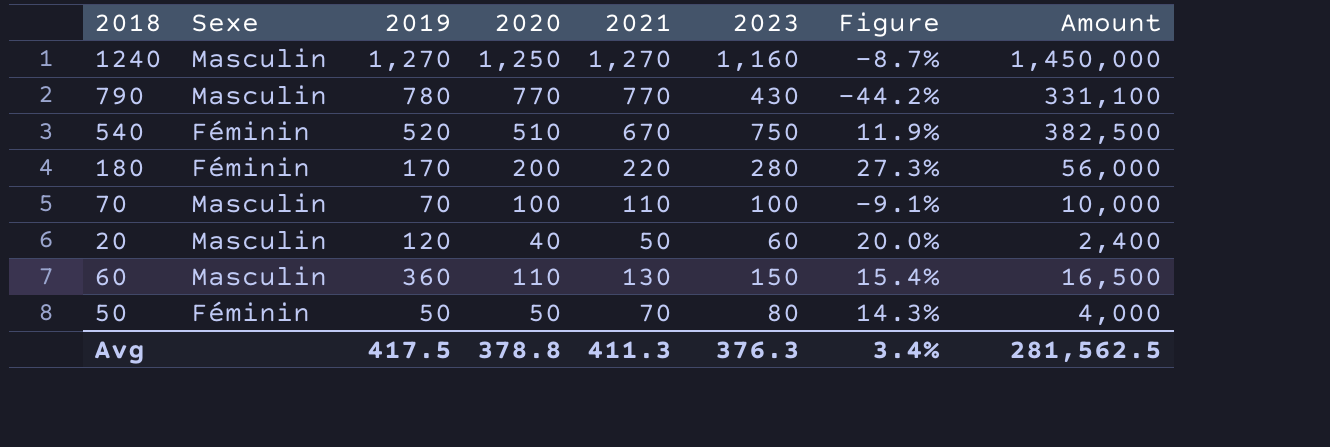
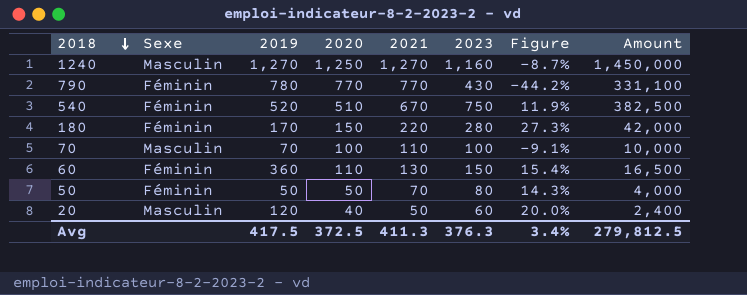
row order: none -> 2018 descending
790 | Sexe: Masculin -> Féminin
180 | 2020: 200 -> 150
180 | Amount: 56,000 -> 42,000
60 | Sexe: Masculin -> Féminin
Avg | 2020: 378.8 -> 372.5
Avg | Amount: 281,562.5 -> 279,812.5

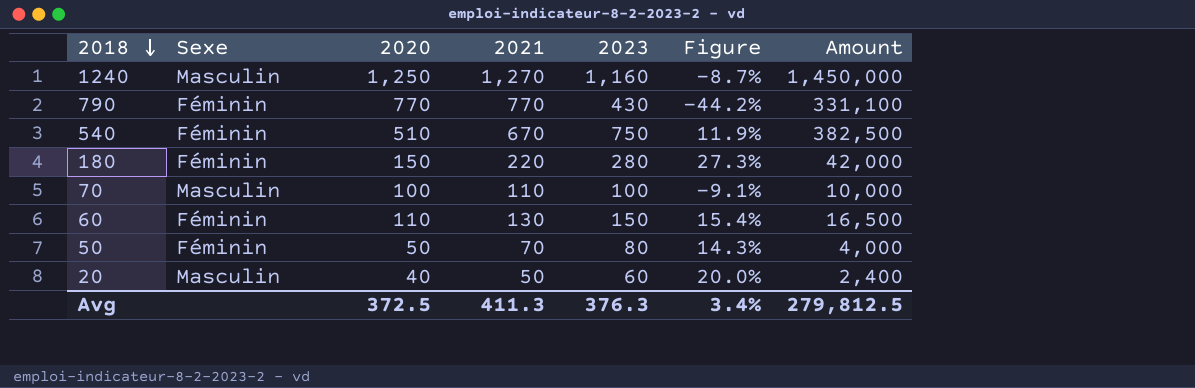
column 2019 | position: 3 -> none

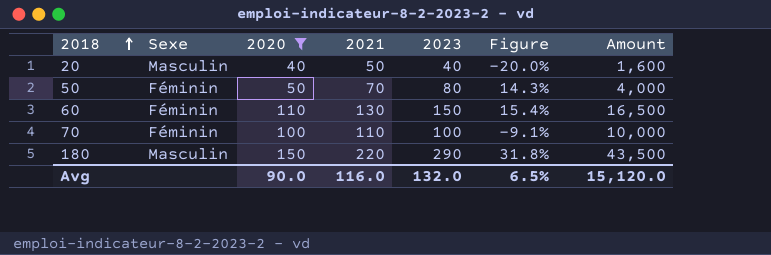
filter: none -> 2020 <= 150
row order: 2018 descending -> 2018 ascending
20 | 2023: 60 -> 40
20 | Figure: 20.0% -> -20.0%
20 | Amount: 2,400 -> 1,600
70 | Sexe: Masculin -> Féminin
180 | Sexe: Féminin -> Masculin
180 | 2023: 280 -> 290
180 | Figure: 27.3% -> 31.8%
180 | Amount: 42,000 -> 43,500
Avg | 2020: 372.5 -> 90.0
Avg | 2021: 411.3 -> 116.0
Avg | 2023: 376.3 -> 132.0
Avg | Figure: 3.4% -> 6.5%
Avg | Amount: 279,812.5 -> 15,120.0

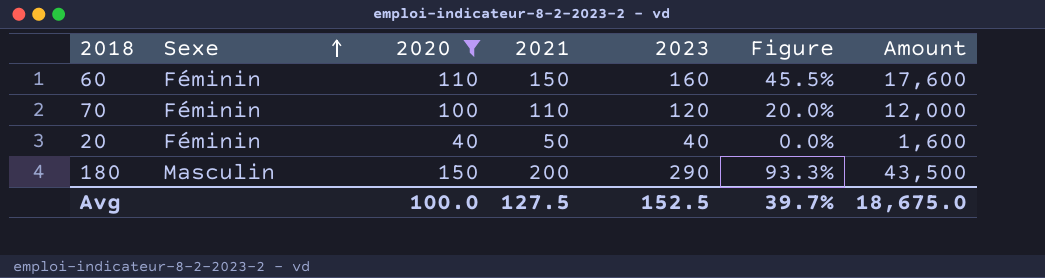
row order: 2018 ascending -> Sexe ascending
column Figure | formula: ([2023] - [2021]) / [2021] -> ([2023] - [2020]) / [2020]
row 50: Féminin | 50 | 70 | 80 | 14.3% | 4,000 -> none
60 | 2021: 130 -> 150
60 | 2023: 150 -> 160
60 | Amount: 16,500 -> 17,600
70 | 2023: 100 -> 120
70 | Amount: 10,000 -> 12,000
20 | Sexe: Masculin -> Féminin
180 | 2021: 220 -> 200
Avg | 2020: 90.0 -> 100.0
Avg | 2021: 116.0 -> 127.5
Avg | 2023: 132.0 -> 152.5
Avg | Figure: 6.5% -> 39.7%
Avg | Amount: 15,120.0 -> 18,675.0

